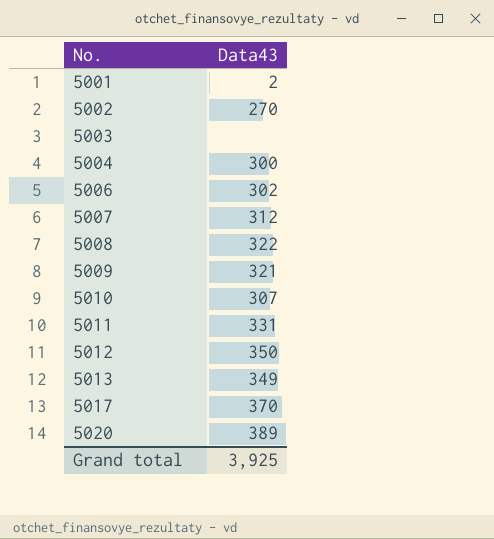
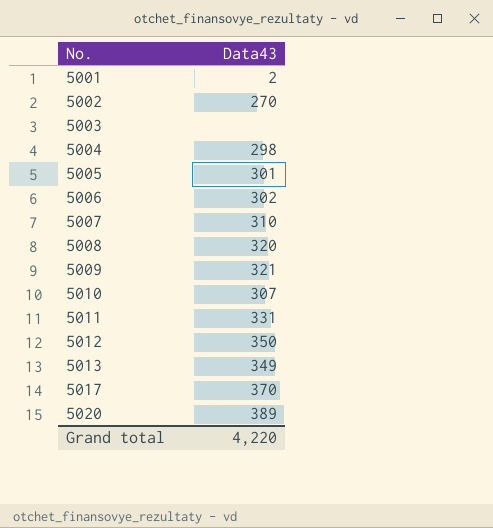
5004 | Data43: 300 -> 298
row 5005: none -> 301
5007 | Data43: 312 -> 310
5008 | Data43: 322 -> 320
Grand total | Data43: 3,925 -> 4,220

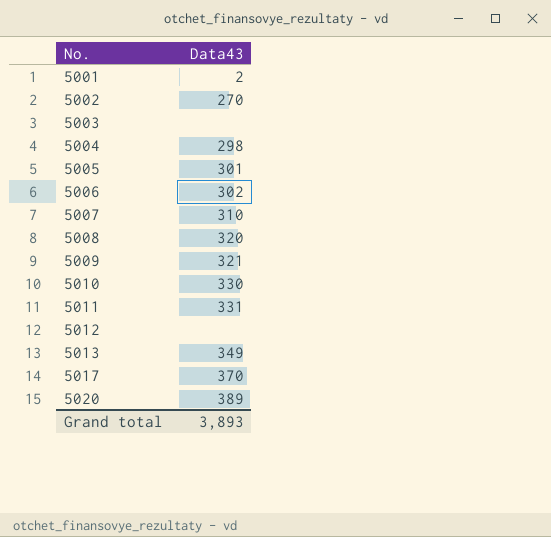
5010 | Data43: 307 -> 330
5012 | Data43: 350 -> none
Grand total | Data43: 4,220 -> 3,893

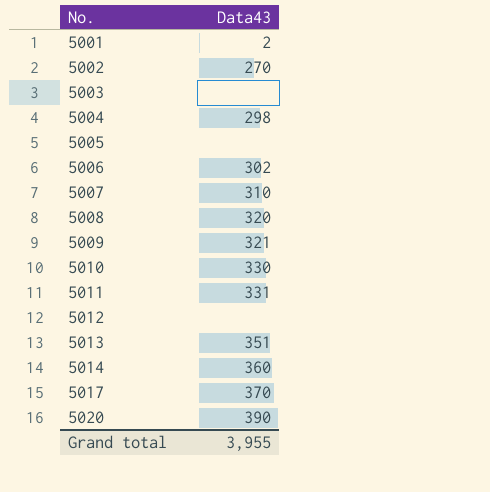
5005 | Data43: 301 -> none
5013 | Data43: 349 -> 351
row 5014: none -> 360
5020 | Data43: 389 -> 390
Grand total | Data43: 3,893 -> 3,955

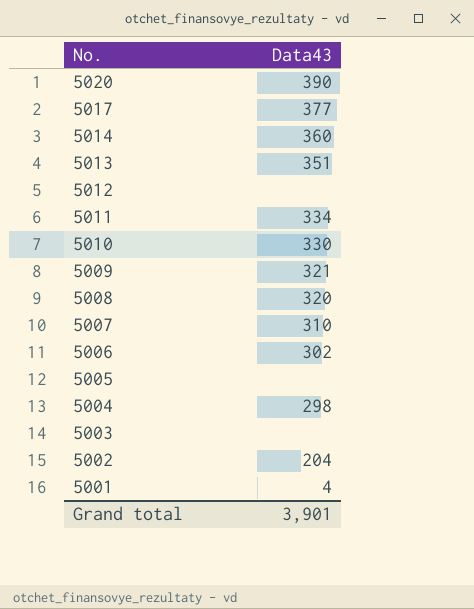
row order: No. ascending -> No. descending
5017 | Data43: 370 -> 377
5011 | Data43: 331 -> 334
5002 | Data43: 270 -> 204
5001 | Data43: 2 -> 4
Grand total | Data43: 3,955 -> 3,901

